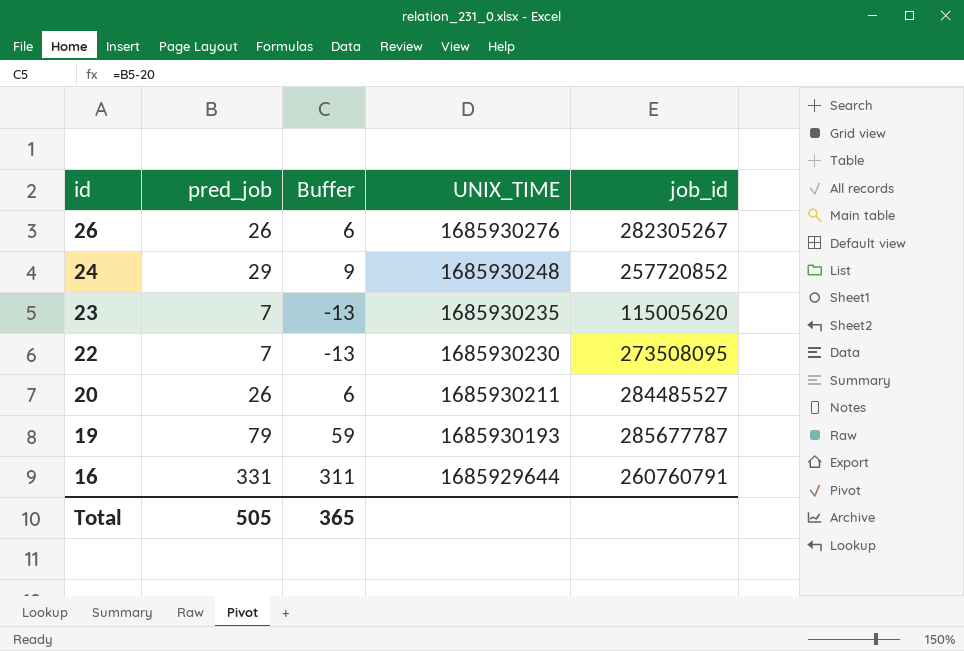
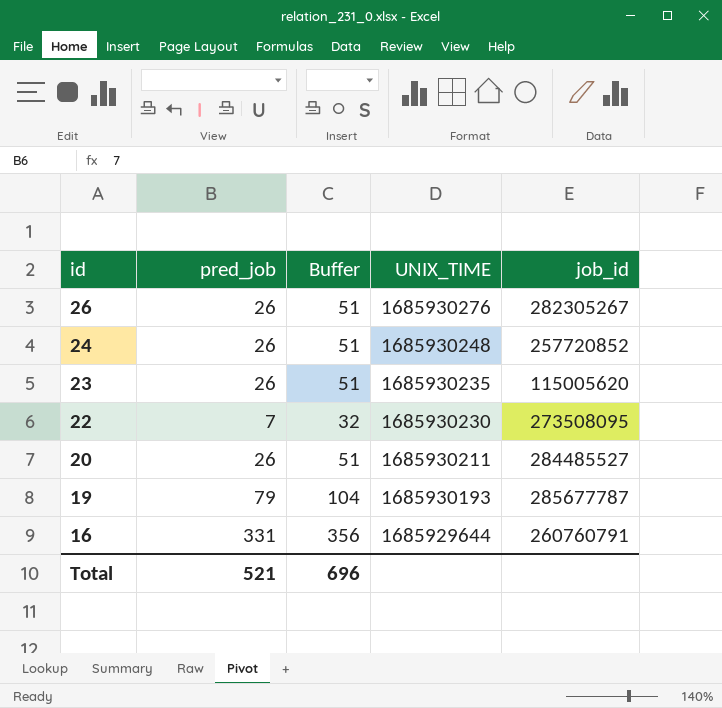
column Buffer | formula: [pred_job] - 20 -> [pred_job] + 25
24 | pred_job: 29 -> 26
23 | pred_job: 7 -> 26
Total | pred_job: 505 -> 521
Total | Buffer: 365 -> 696

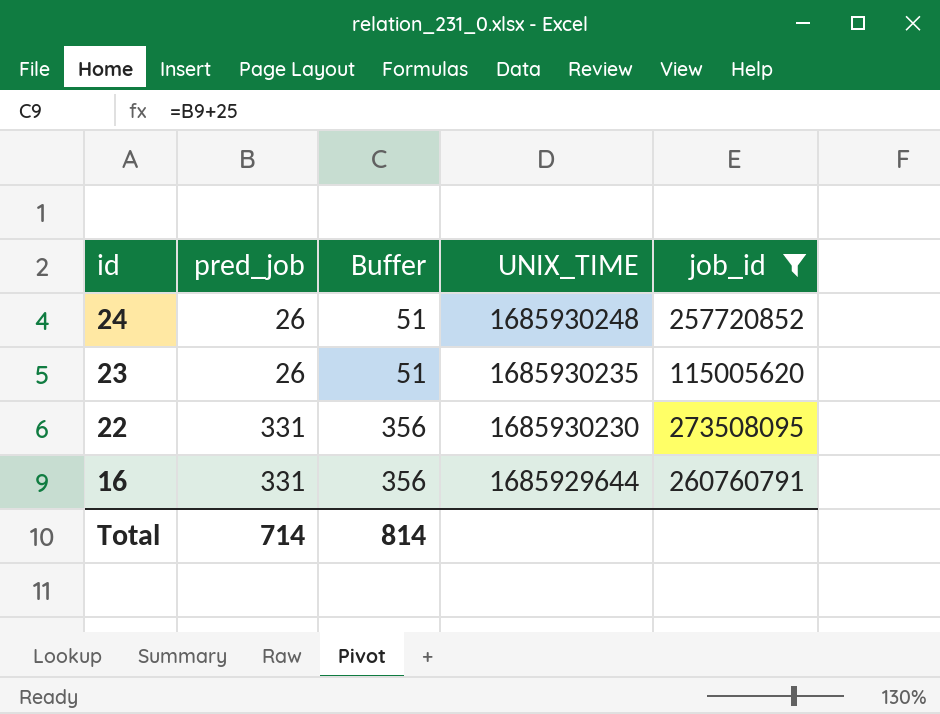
filter: none -> job_id <= 273508095
22 | pred_job: 7 -> 331
22 | Buffer: 32 -> 356
Total | pred_job: 521 -> 714
Total | Buffer: 696 -> 814

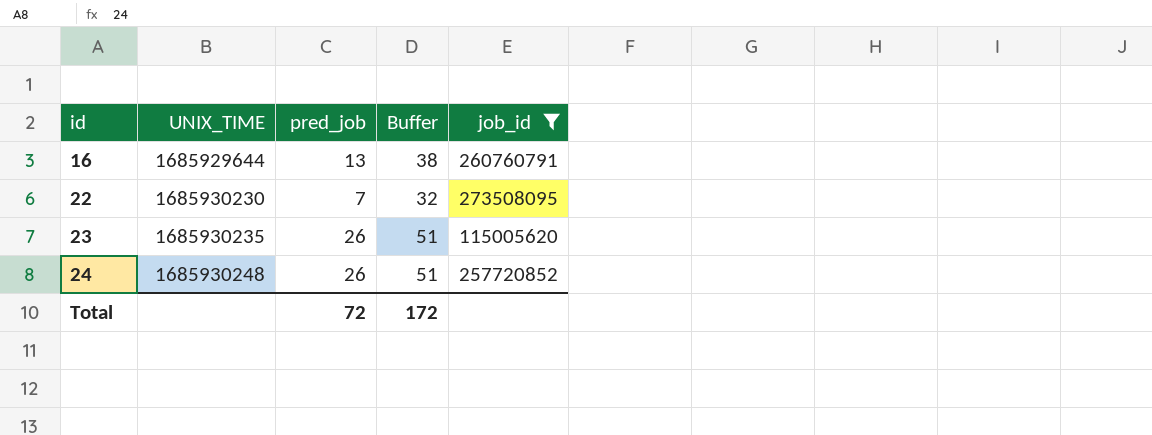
row order: id descending -> id ascending
column UNIX_TIME | position: 4 -> 2
16 | pred_job: 331 -> 13
16 | Buffer: 356 -> 38
22 | pred_job: 331 -> 7
22 | Buffer: 356 -> 32
Total | pred_job: 714 -> 72
Total | Buffer: 814 -> 172

